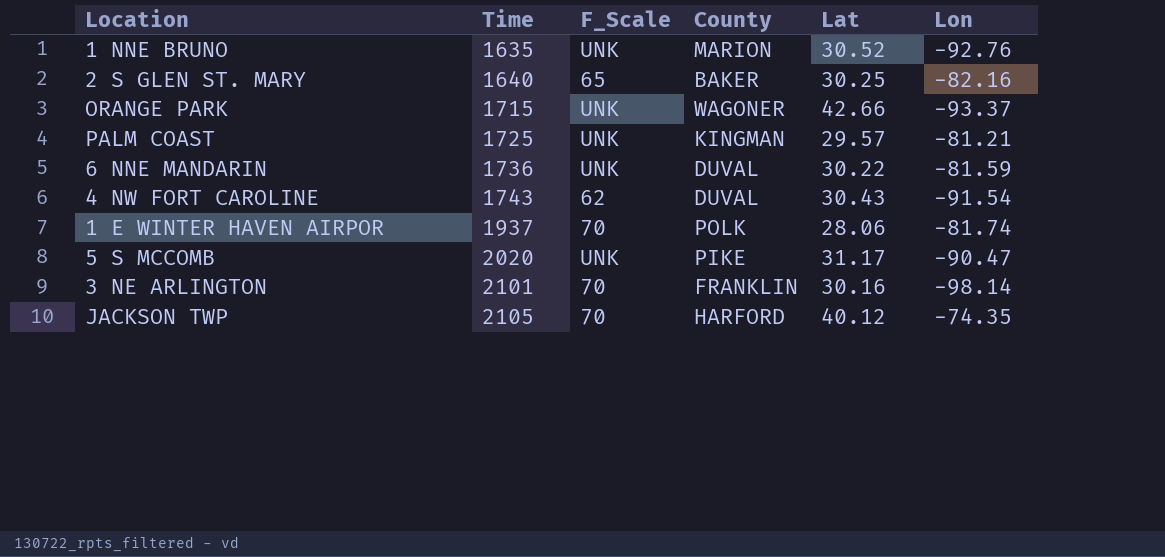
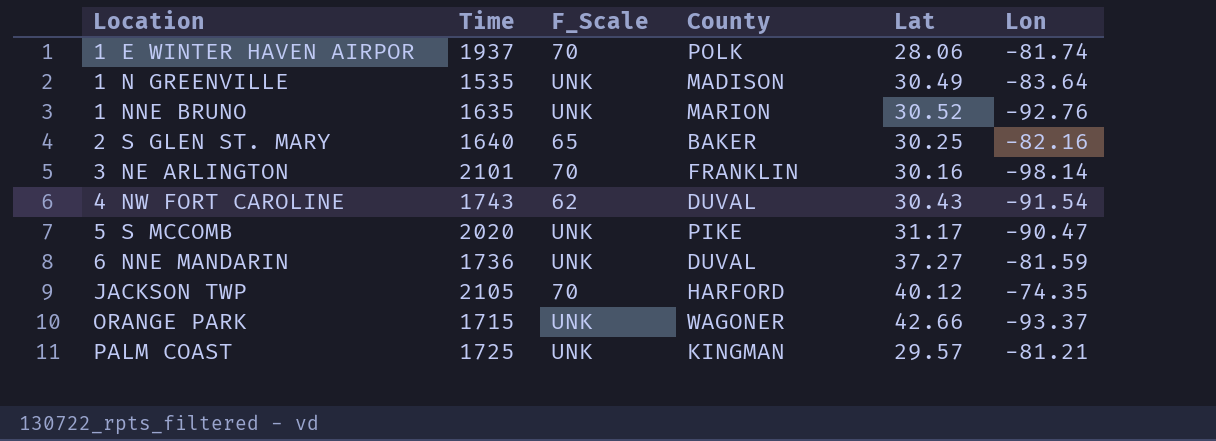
row order: Time ascending -> Location ascending
row 1 N GREENVILLE: none -> 1535 | UNK | MADISON | 30.49 | -83.64
6 NNE MANDARIN | Lat: 30.22 -> 37.27

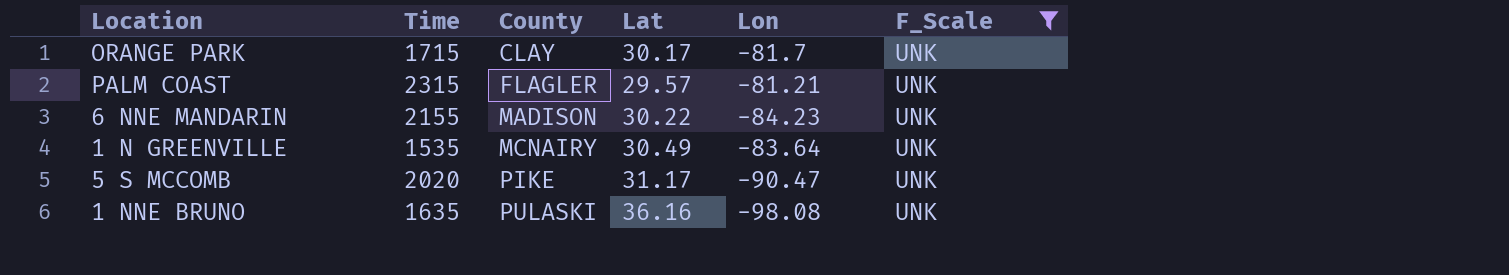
filter: none -> F_Scale = UNK
row order: Location ascending -> County ascending
column F_Scale | position: 3 -> 6
ORANGE PARK | County: WAGONER -> CLAY
ORANGE PARK | Lat: 42.66 -> 30.17
ORANGE PARK | Lon: -93.37 -> -81.7
PALM COAST | Time: 1725 -> 2315
PALM COAST | County: KINGMAN -> FLAGLER
6 NNE MANDARIN | Time: 1736 -> 2155
6 NNE MANDARIN | County: DUVAL -> MADISON
6 NNE MANDARIN | Lat: 37.27 -> 30.22
6 NNE MANDARIN | Lon: -81.59 -> -84.23
1 N GREENVILLE | County: MADISON -> MCNAIRY
1 NNE BRUNO | County: MARION -> PULASKI
1 NNE BRUNO | Lat: 30.52 -> 36.16
1 NNE BRUNO | Lon: -92.76 -> -98.08

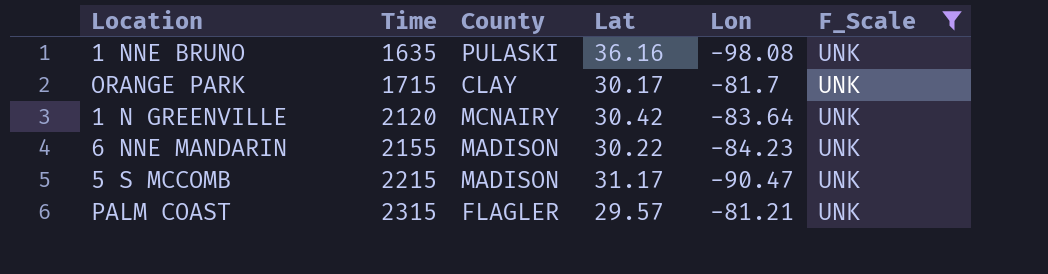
row order: County ascending -> Time ascending
1 N GREENVILLE | Time: 1535 -> 2120
1 N GREENVILLE | Lat: 30.49 -> 30.42
5 S MCCOMB | Time: 2020 -> 2215
5 S MCCOMB | County: PIKE -> MADISON

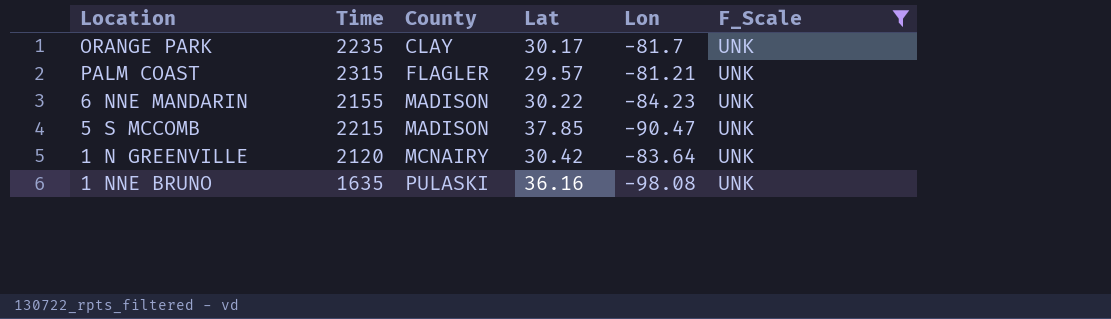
row order: Time ascending -> County ascending
ORANGE PARK | Time: 1715 -> 2235
5 S MCCOMB | Lat: 31.17 -> 37.85

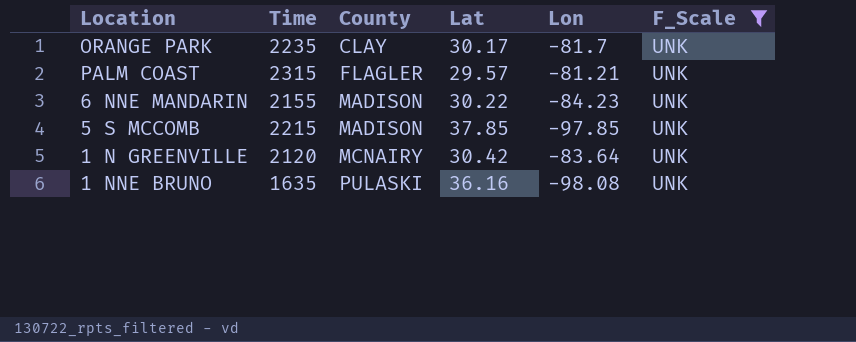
5 S MCCOMB | Lon: -90.47 -> -97.85

